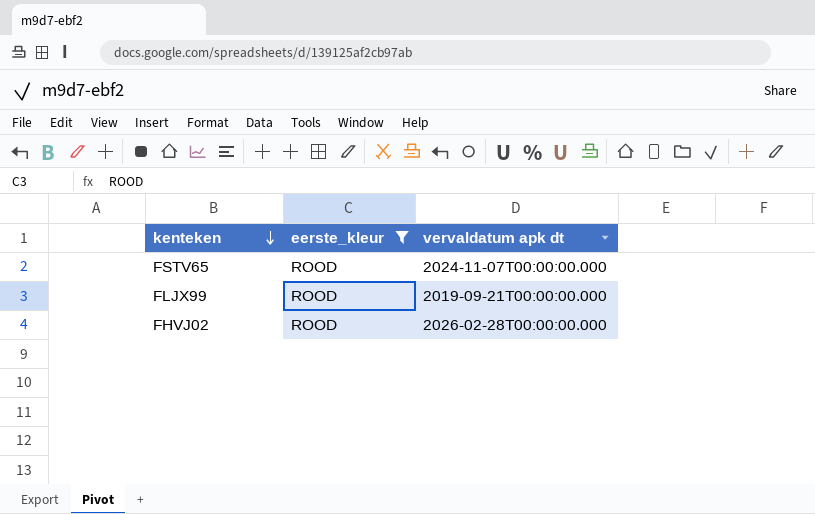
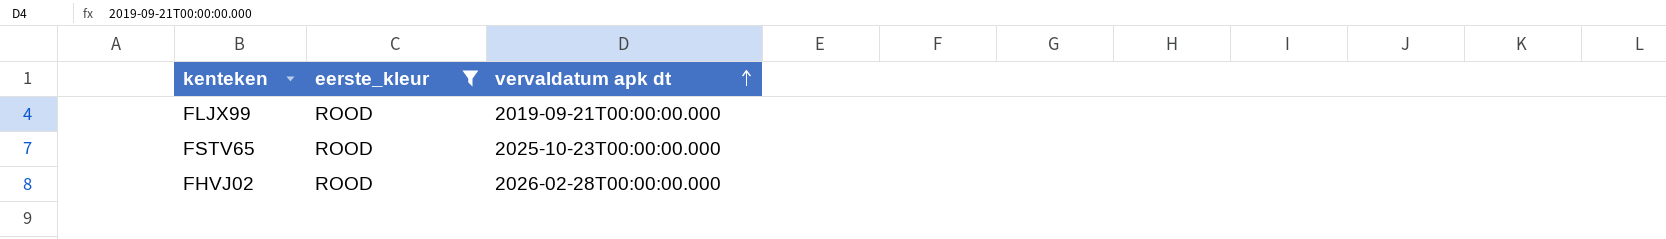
row order: kenteken descending -> vervaldatum apk dt ascending
FSTV65 | vervaldatum apk dt: 2024-11-07T00:00:00.000 -> 2025-10-23T00:00:00.000

